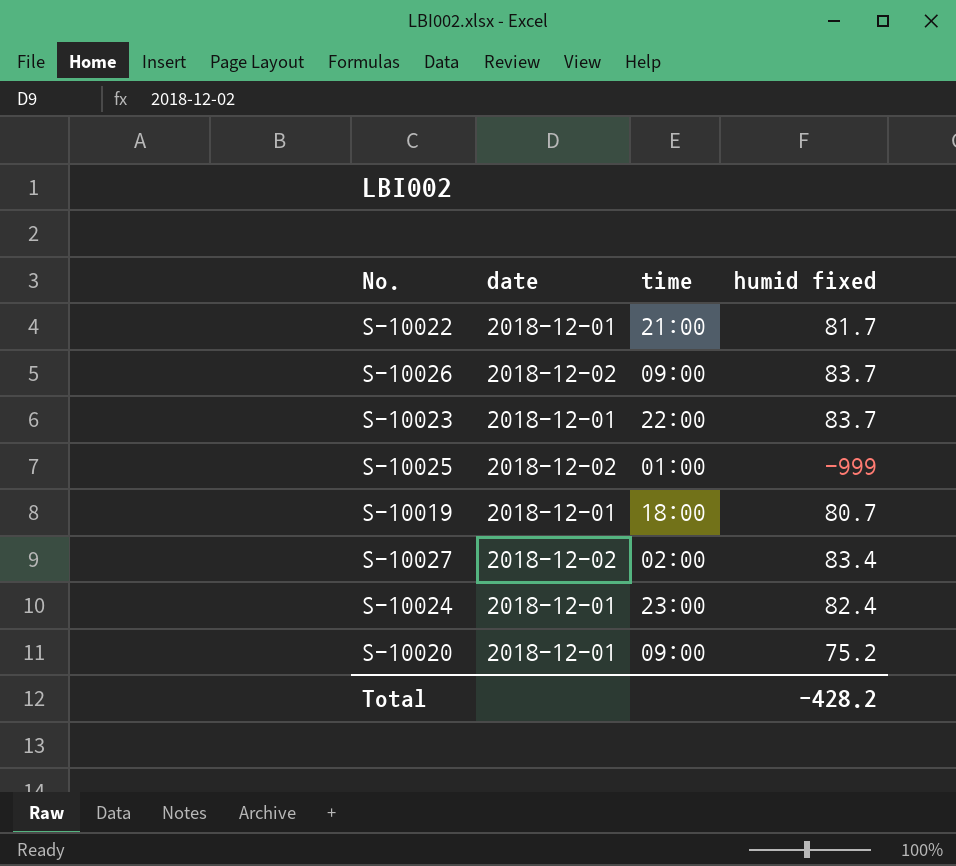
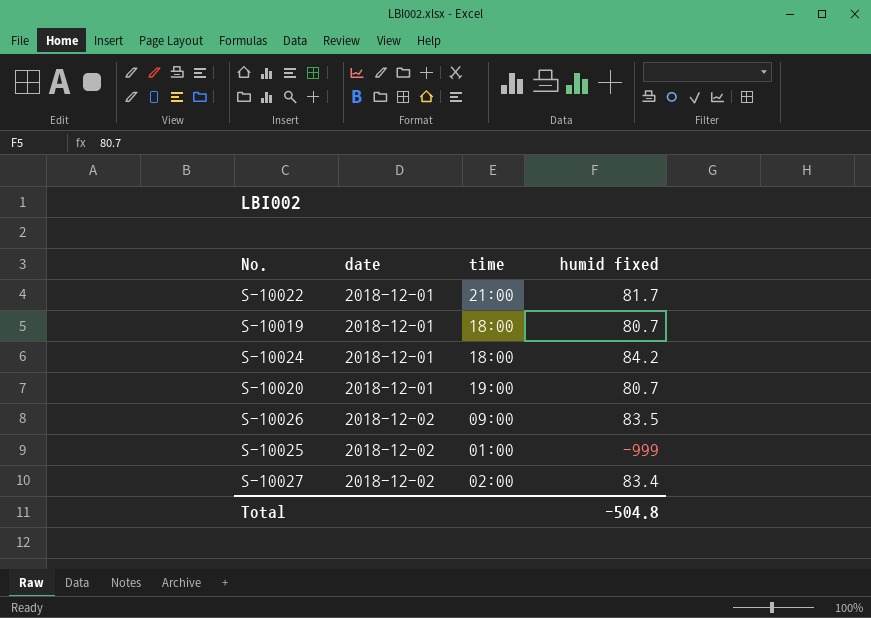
row order: none -> date ascending
row S-10023: 2018-12-01 | 22:00 | 83.7 -> none
S-10024 | time: 23:00 -> 18:00
S-10024 | humid fixed: 82.4 -> 84.2
S-10020 | time: 09:00 -> 19:00
S-10020 | humid fixed: 75.2 -> 80.7
S-10026 | humid fixed: 83.7 -> 83.5
Total | humid fixed: -428.2 -> -504.8

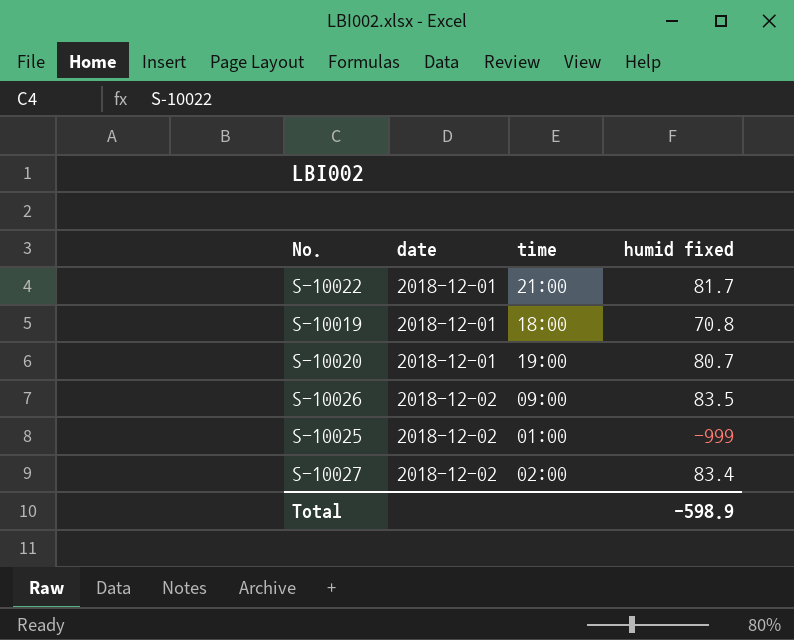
row S-10024: 2018-12-01 | 18:00 | 84.2 -> none
S-10019 | humid fixed: 80.7 -> 70.8
Total | humid fixed: -504.8 -> -598.9

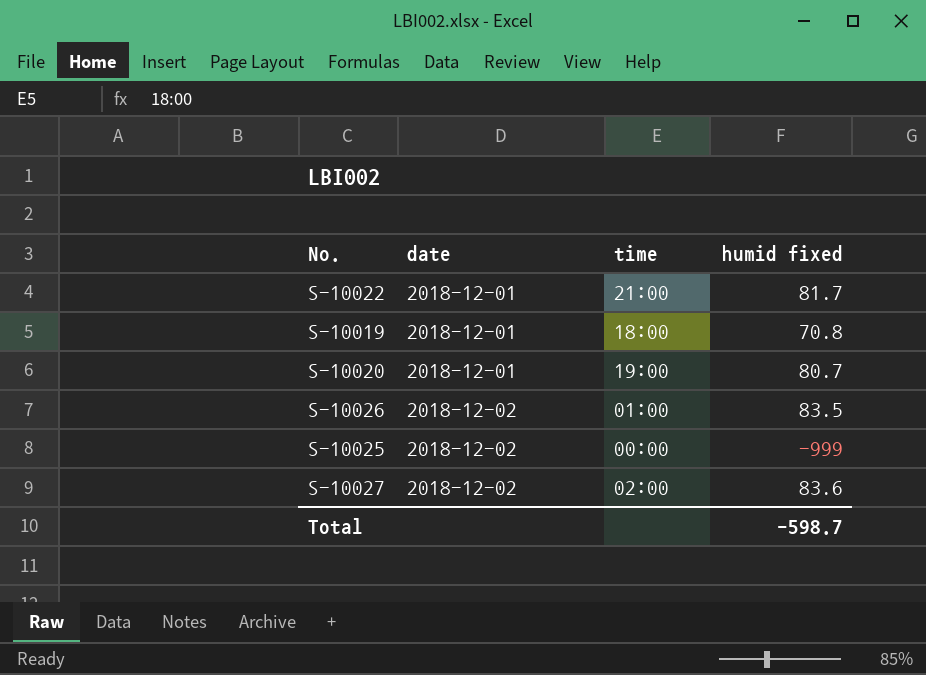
S-10026 | time: 09:00 -> 01:00
S-10025 | time: 01:00 -> 00:00
S-10027 | humid fixed: 83.4 -> 83.6
Total | humid fixed: -598.9 -> -598.7

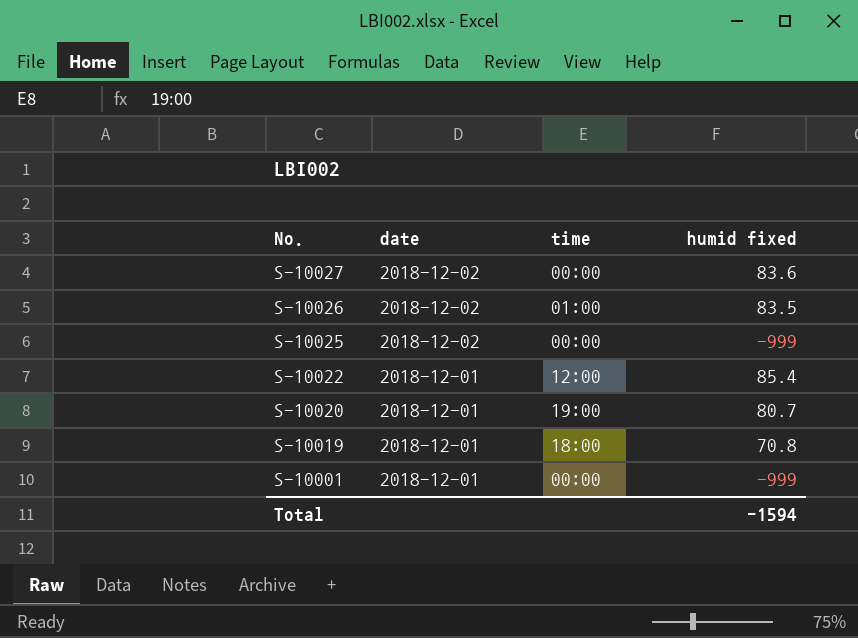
row order: date ascending -> No. descending
S-10027 | time: 02:00 -> 00:00
S-10022 | time: 21:00 -> 12:00
S-10022 | humid fixed: 81.7 -> 85.4
row S-10001: none -> 2018-12-01 | 00:00 | -999
Total | humid fixed: -598.7 -> -1594

